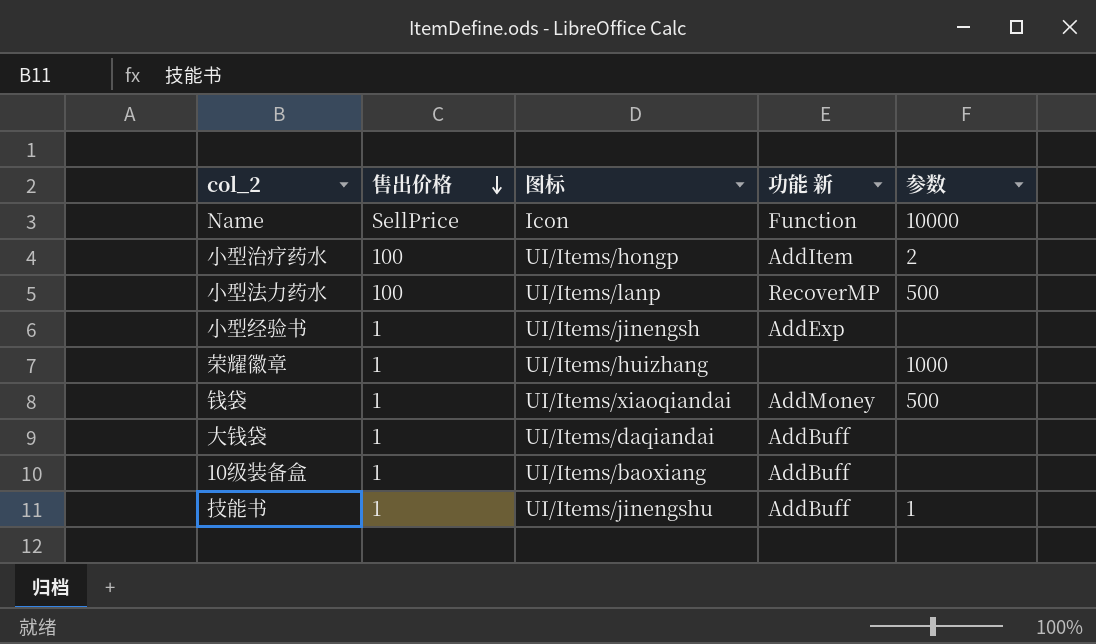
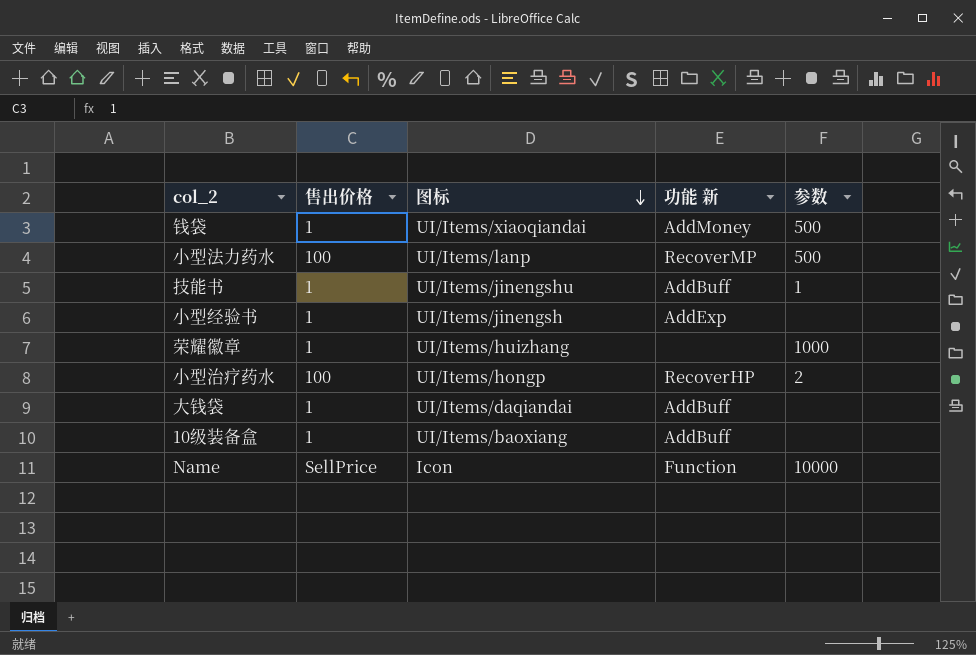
row order: 售出价格 descending -> 图标 descending
小型治疗药水 | 功能 新: AddItem -> RecoverHP

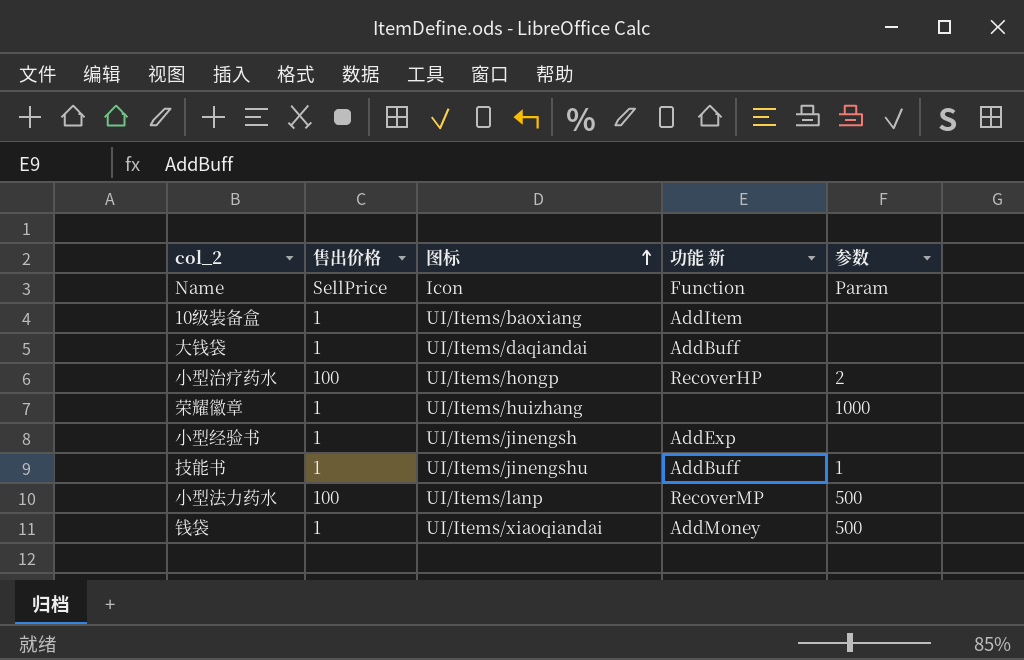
row order: 图标 descending -> 图标 ascending
Name | 参数: 10000 -> Param
10级装备盒 | 功能 新: AddBuff -> AddItem

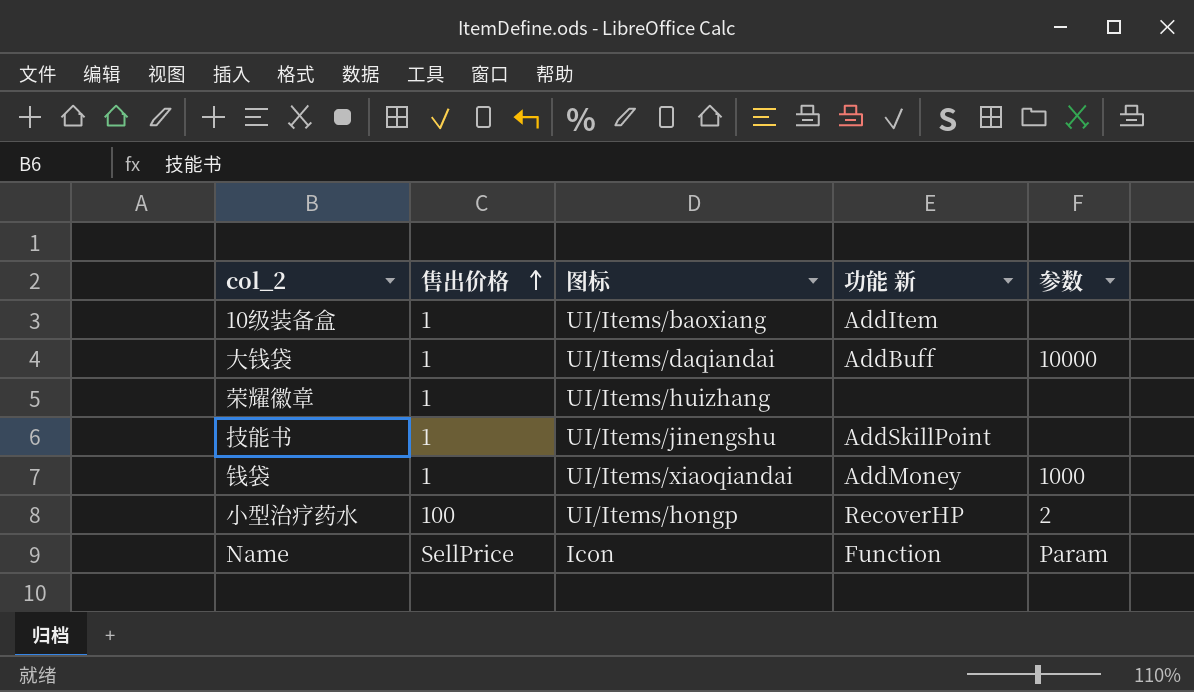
row order: 图标 ascending -> 售出价格 ascending
row 小型经验书: 1 | UI/Items/jinengsh | AddExp | none -> none
row 小型法力药水: 100 | UI/Items/lanp | RecoverMP | 500 -> none
大钱袋 | 参数: none -> 10000
荣耀徽章 | 参数: 1000 -> none
技能书 | 功能 新: AddBuff -> AddSkillPoint
技能书 | 参数: 1 -> none
钱袋 | 参数: 500 -> 1000

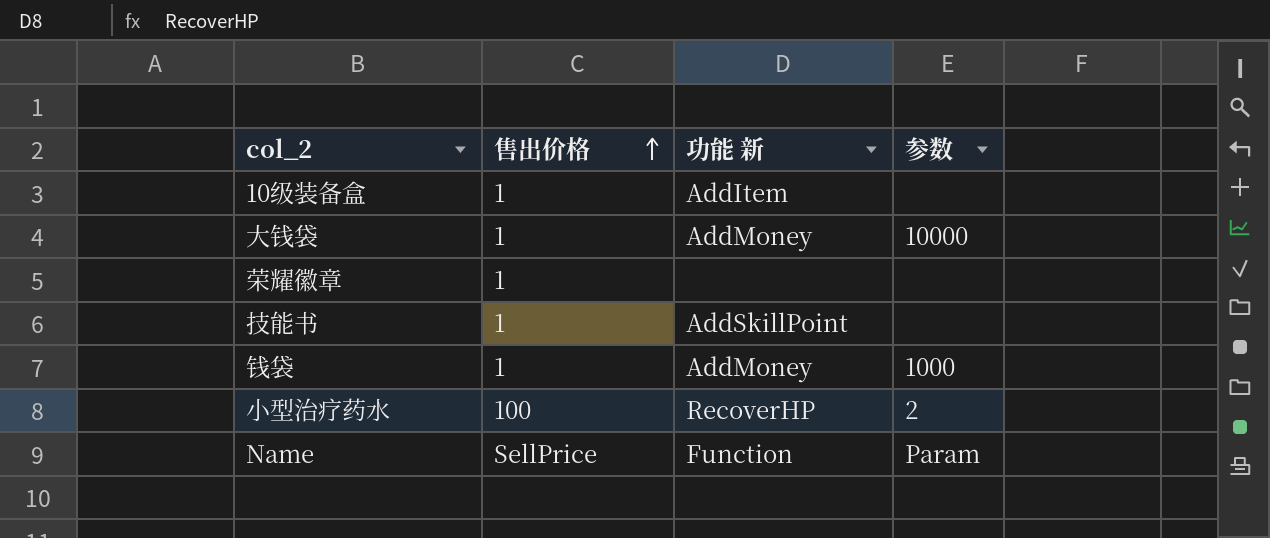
column 图标 | position: 3 -> none
大钱袋 | 功能 新: AddBuff -> AddMoney

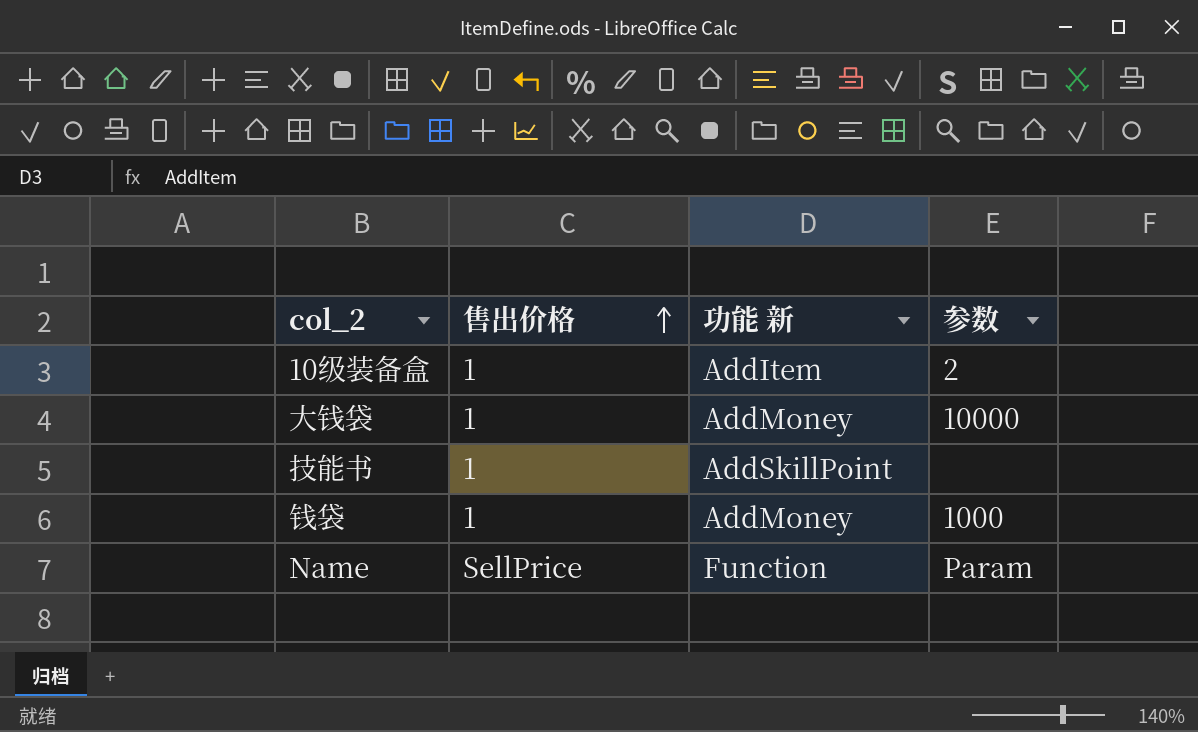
row 荣耀徽章: 1 | none | none -> none
row 小型治疗药水: 100 | RecoverHP | 2 -> none
10级装备盒 | 参数: none -> 2

